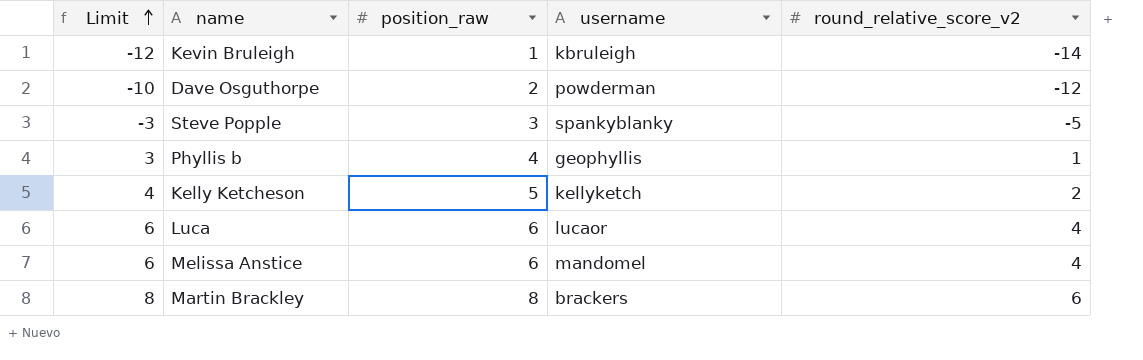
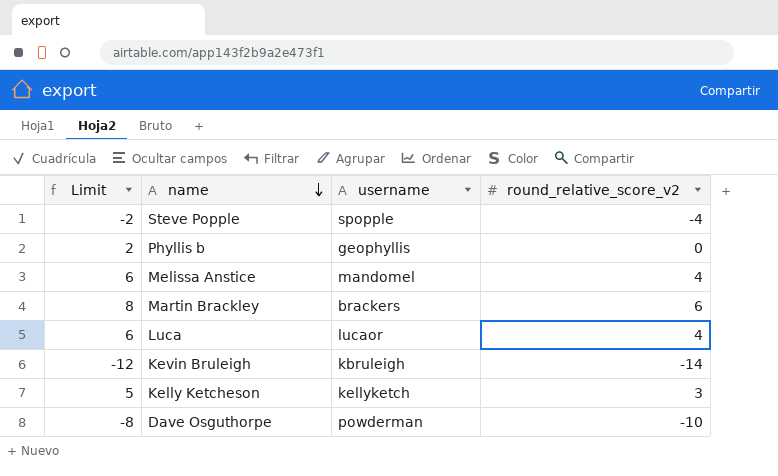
row order: Limit ascending -> name descending
column position_raw | position: 3 -> none
Steve Popple | Limit: -3 -> -2
Steve Popple | username: spankyblanky -> spopple
Steve Popple | round_relative_score_v2: -5 -> -4
Phyllis b | Limit: 3 -> 2
Phyllis b | round_relative_score_v2: 1 -> 0
Kelly Ketcheson | Limit: 4 -> 5
Kelly Ketcheson | round_relative_score_v2: 2 -> 3
Dave Osguthorpe | Limit: -10 -> -8
Dave Osguthorpe | round_relative_score_v2: -12 -> -10

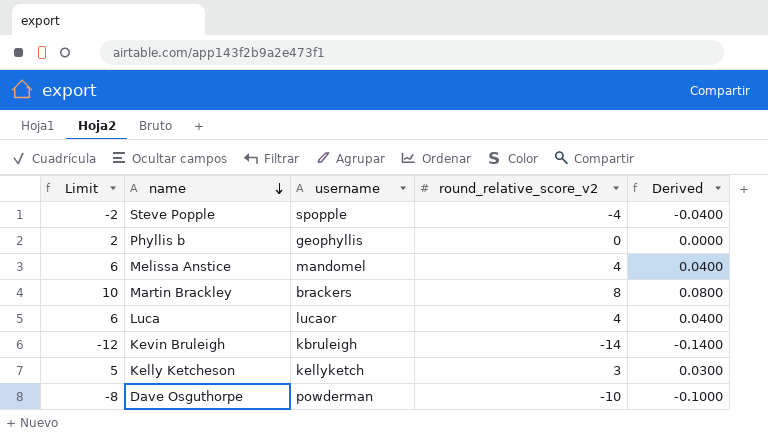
column Derived | formula: none -> [round_relative_score_v2] * 0.01
Martin Brackley | Limit: 8 -> 10
Martin Brackley | round_relative_score_v2: 6 -> 8

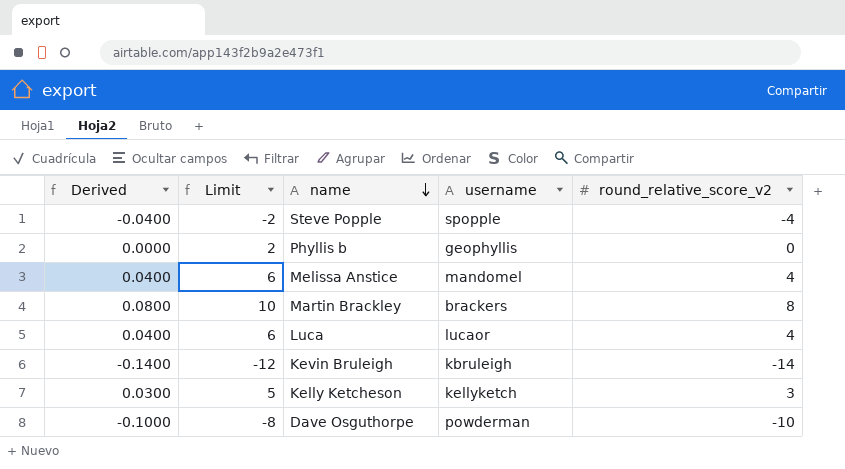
column Derived | position: 5 -> 1

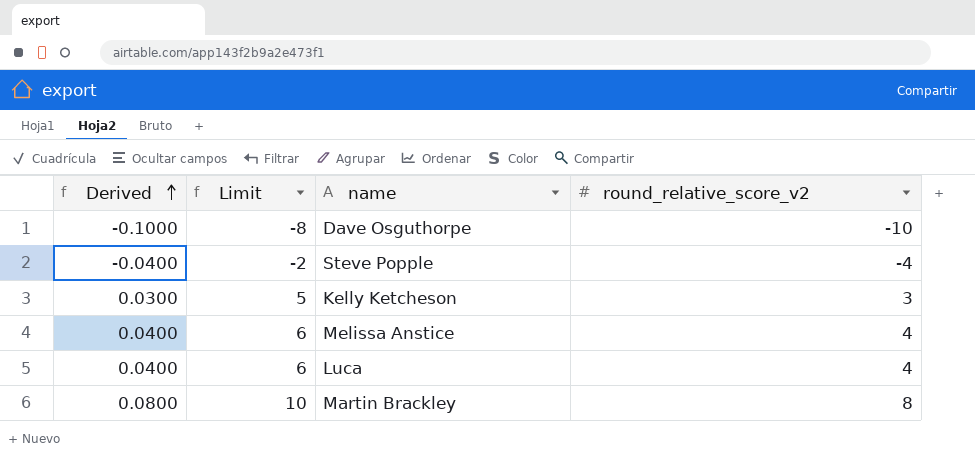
row order: name descending -> Derived ascending
column username | position: 4 -> none
row Phyllis b: 0.0000 | 2 | geophyllis | 0 -> none
row Kevin Bruleigh: -0.1400 | -12 | kbruleigh | -14 -> none

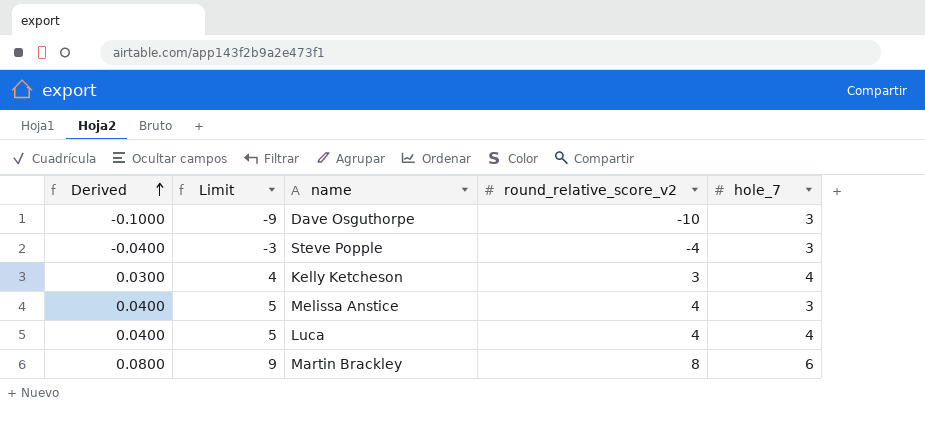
column Limit | formula: [round_relative_score_v2] + 2 -> [round_relative_score_v2] + 1
column hole_7 | position: none -> 5

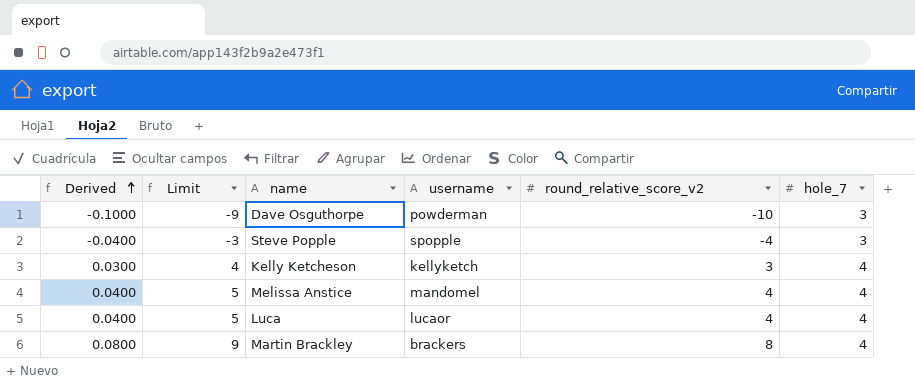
column username | position: none -> 4
Melissa Anstice | hole_7: 3 -> 4
Martin Brackley | hole_7: 6 -> 4

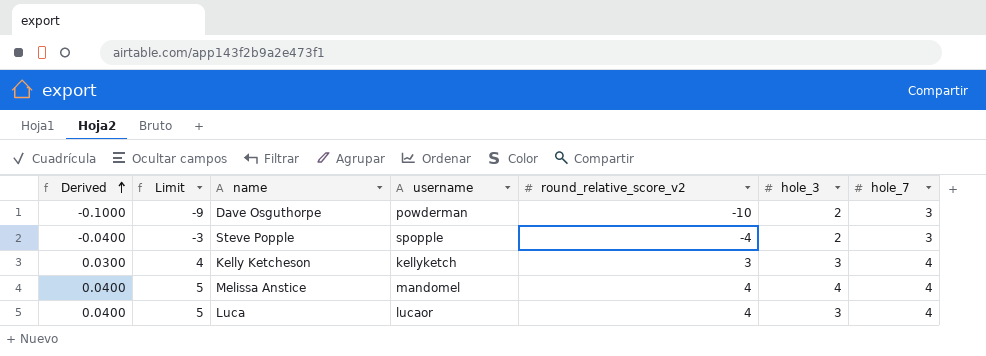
column hole_3 | position: none -> 6
row Martin Brackley: 0.0800 | 9 | brackers | 8 | 4 -> none

